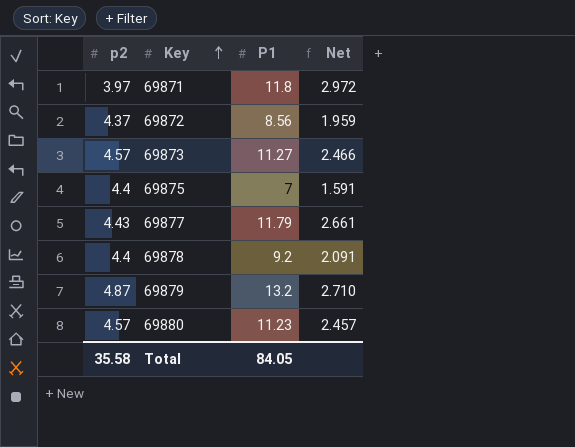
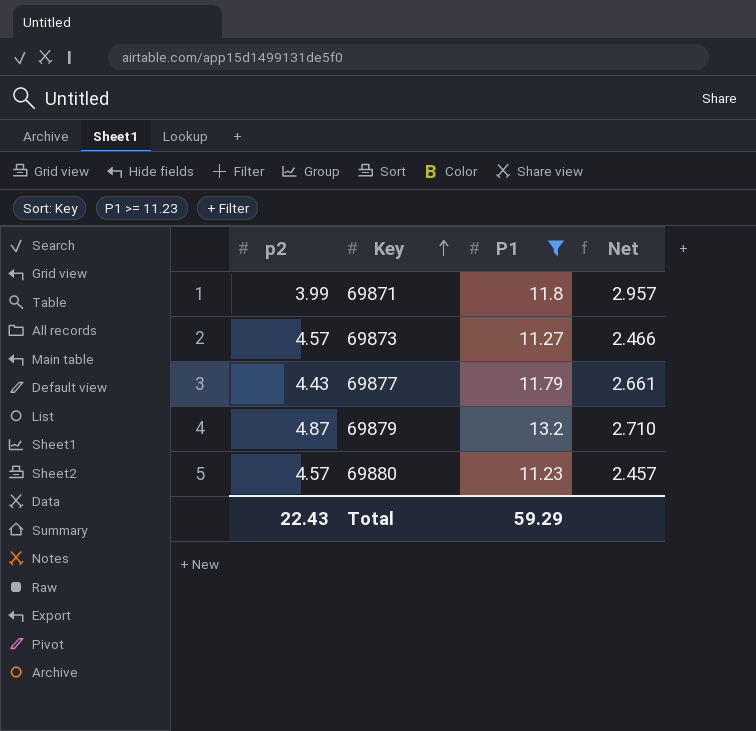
filter: none -> P1 >= 11.23
69871 | p2: 3.97 -> 3.99
69871 | Net: 2.972 -> 2.957
Total | p2: 35.58 -> 22.43
Total | P1: 84.05 -> 59.29

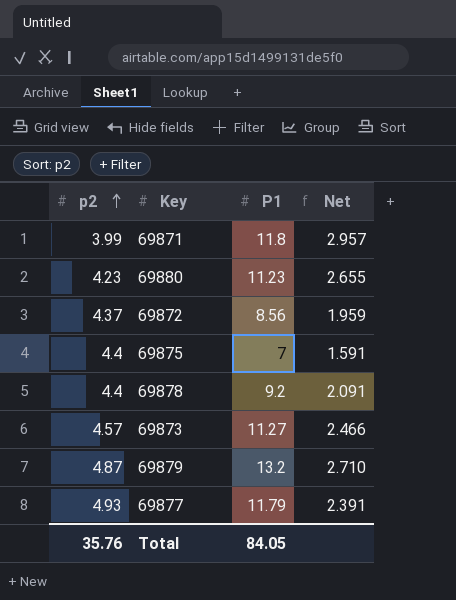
filter: P1 >= 11.23 -> none
row order: Key ascending -> p2 ascending
69880 | p2: 4.57 -> 4.23
69880 | Net: 2.457 -> 2.655
69877 | p2: 4.43 -> 4.93
69877 | Net: 2.661 -> 2.391
Total | p2: 22.43 -> 35.76
Total | P1: 59.29 -> 84.05

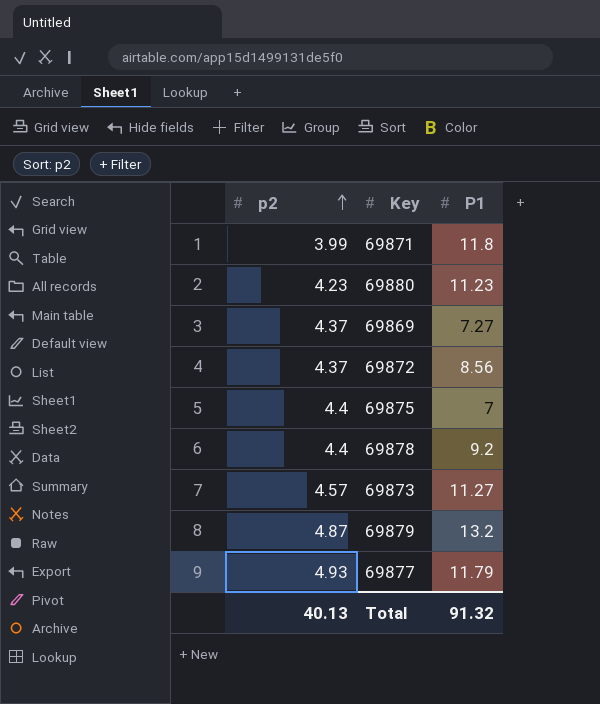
column Net | formula: [P1] / [p2] -> none
row 69869: none -> 4.37 | 7.27
Total | p2: 35.76 -> 40.13
Total | P1: 84.05 -> 91.32

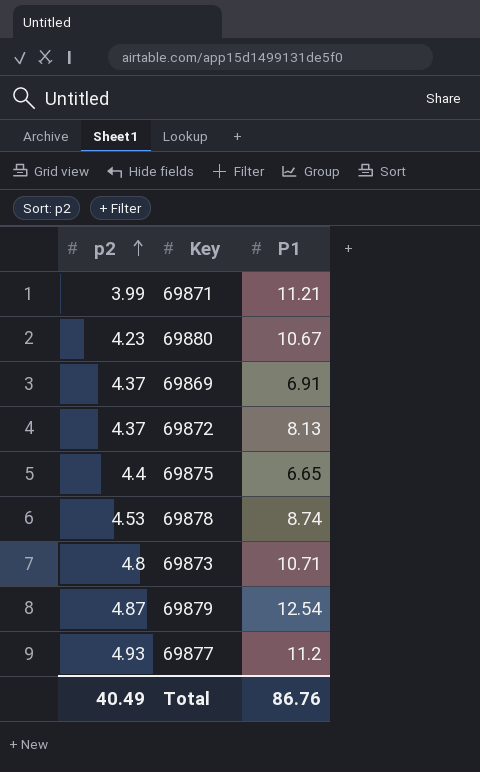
69871 | P1: 11.8 -> 11.21
69880 | P1: 11.23 -> 10.67
69869 | P1: 7.27 -> 6.91
69872 | P1: 8.56 -> 8.13
69875 | P1: 7 -> 6.65
69878 | p2: 4.4 -> 4.53
69878 | P1: 9.2 -> 8.74
69873 | p2: 4.57 -> 4.8
69873 | P1: 11.27 -> 10.71
69879 | P1: 13.2 -> 12.54
69877 | P1: 11.79 -> 11.2
Total | p2: 40.13 -> 40.49
Total | P1: 91.32 -> 86.76

